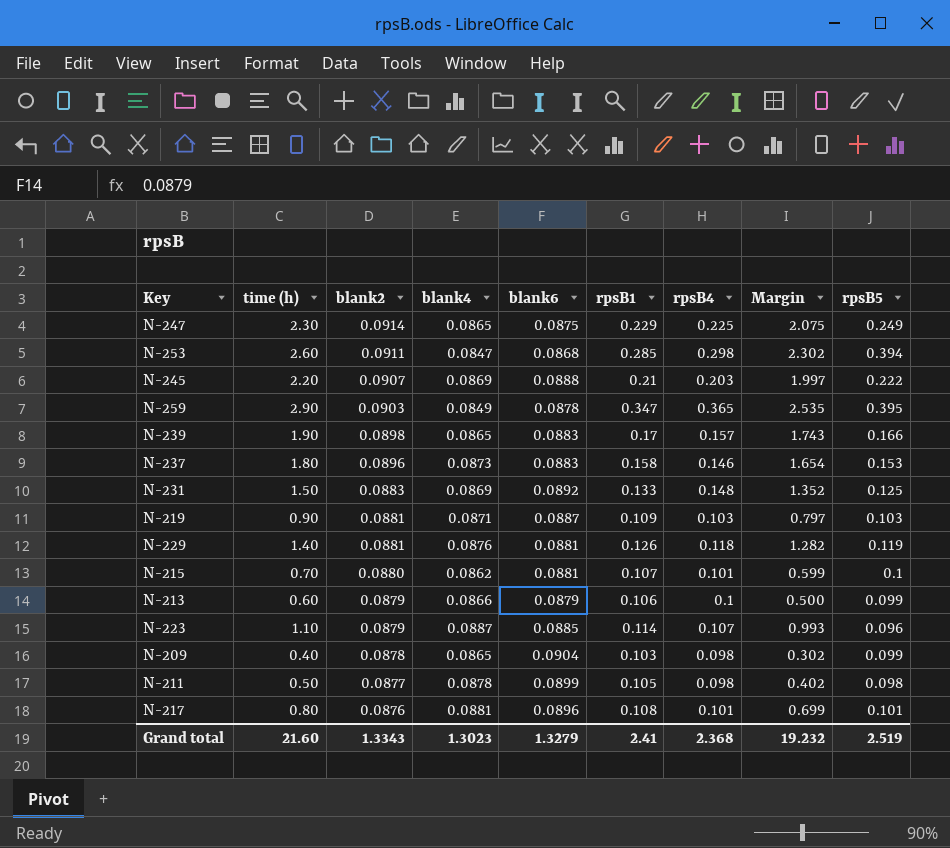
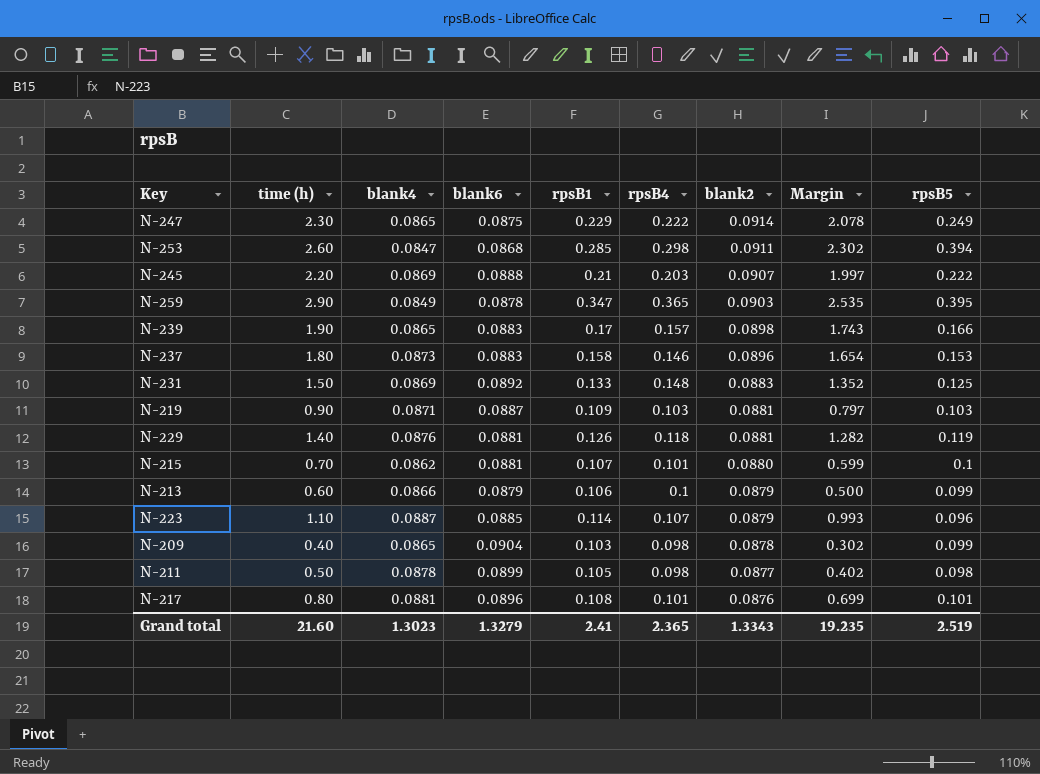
column blank2 | position: 3 -> 7
N-247 | rpsB4: 0.225 -> 0.222
N-247 | Margin: 2.075 -> 2.078
Grand total | rpsB4: 2.368 -> 2.365
Grand total | Margin: 19.232 -> 19.235

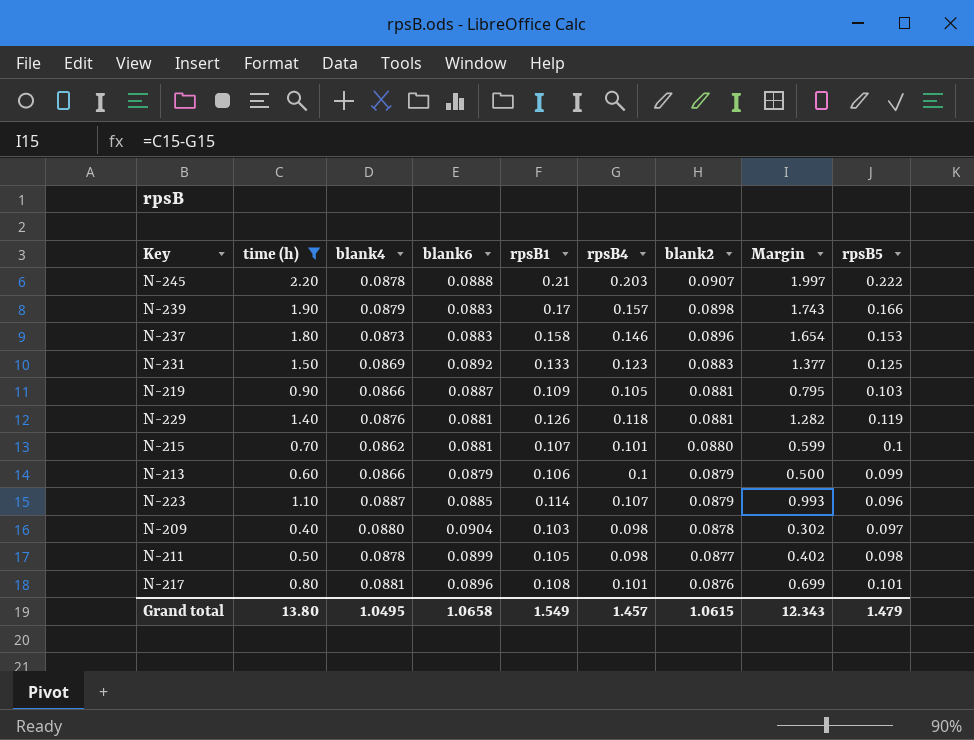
filter: none -> time (h) <= 2.20
N-245 | blank4: 0.0869 -> 0.0878
N-239 | blank4: 0.0865 -> 0.0879
N-231 | rpsB4: 0.148 -> 0.123
N-231 | Margin: 1.352 -> 1.377
N-219 | blank4: 0.0871 -> 0.0866
N-219 | rpsB4: 0.103 -> 0.105
N-219 | Margin: 0.797 -> 0.795
N-209 | blank4: 0.0865 -> 0.0880
N-209 | rpsB5: 0.099 -> 0.097
Grand total | time (h): 21.60 -> 13.80
Grand total | blank4: 1.3023 -> 1.0495
Grand total | blank6: 1.3279 -> 1.0658
Grand total | rpsB1: 2.41 -> 1.549
Grand total | rpsB4: 2.365 -> 1.457
Grand total | blank2: 1.3343 -> 1.0615
Grand total | Margin: 19.235 -> 12.343
Grand total | rpsB5: 2.519 -> 1.479

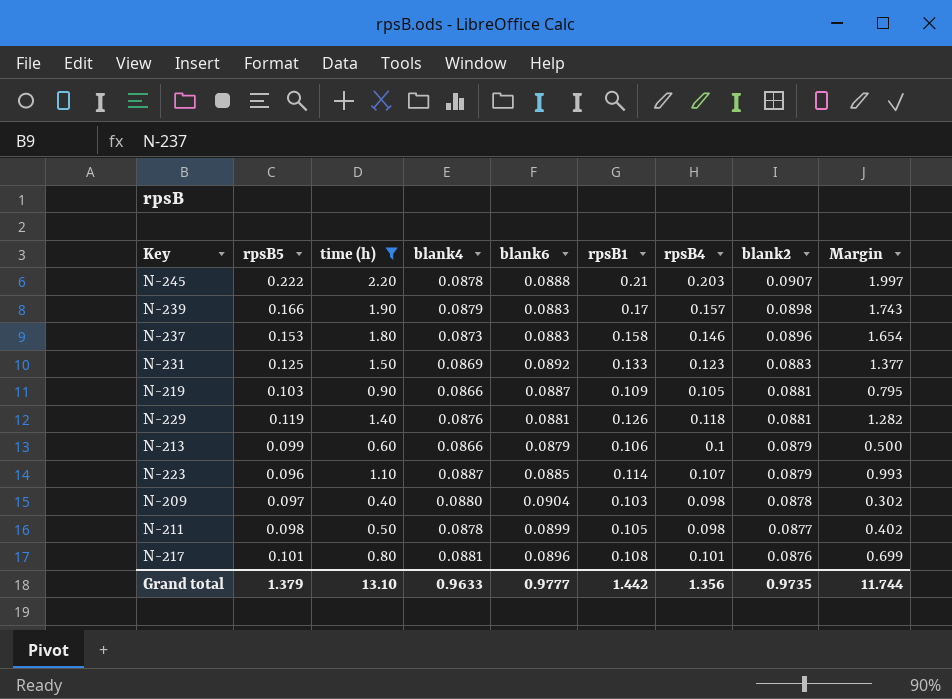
column rpsB5 | position: 9 -> 2
row N-215: 0.70 | 0.0862 | 0.0881 | 0.107 | 0.101 | 0.0880 | 0.599 | 0.1 -> none
Grand total | rpsB5: 1.479 -> 1.379
Grand total | time (h): 13.80 -> 13.10
Grand total | blank4: 1.0495 -> 0.9633
Grand total | blank6: 1.0658 -> 0.9777
Grand total | rpsB1: 1.549 -> 1.442
Grand total | rpsB4: 1.457 -> 1.356
Grand total | blank2: 1.0615 -> 0.9735
Grand total | Margin: 12.343 -> 11.744

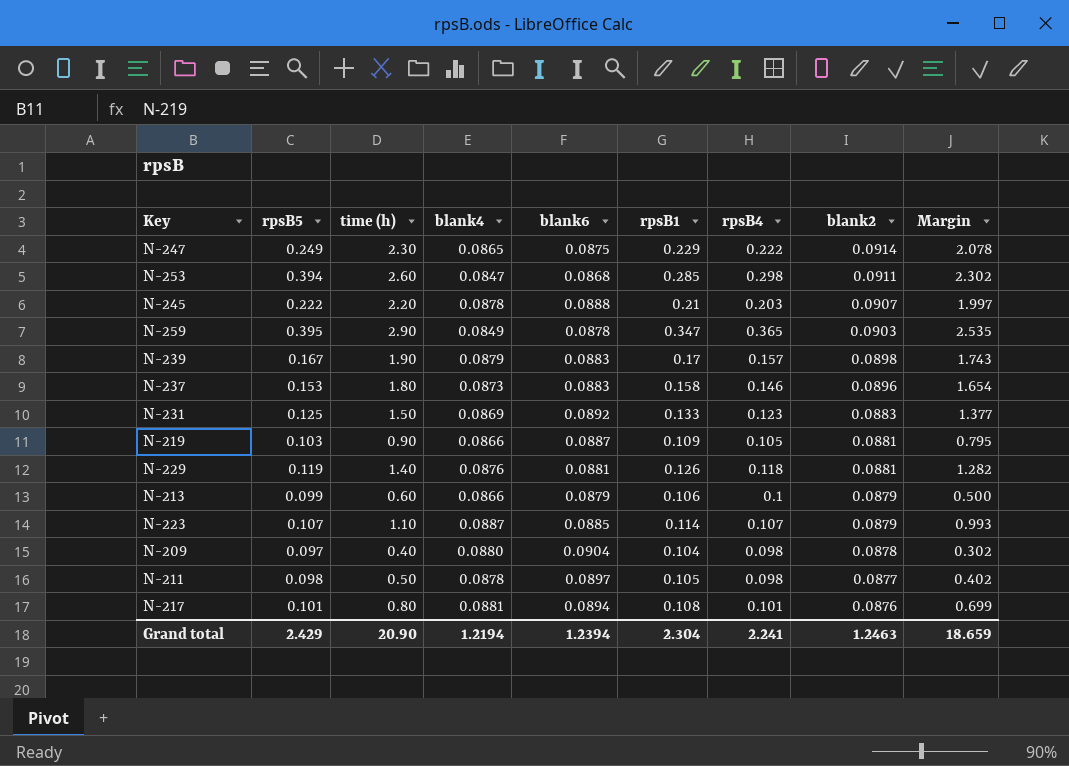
filter: time (h) <= 2.20 -> none
N-239 | rpsB5: 0.166 -> 0.167
N-223 | rpsB5: 0.096 -> 0.107
N-209 | rpsB1: 0.103 -> 0.104
N-211 | blank6: 0.0899 -> 0.0897
N-217 | blank6: 0.0896 -> 0.0894
Grand total | rpsB5: 1.379 -> 2.429
Grand total | time (h): 13.10 -> 20.90
Grand total | blank4: 0.9633 -> 1.2194
Grand total | blank6: 0.9777 -> 1.2394
Grand total | rpsB1: 1.442 -> 2.304
Grand total | rpsB4: 1.356 -> 2.241
Grand total | blank2: 0.9735 -> 1.2463
Grand total | Margin: 11.744 -> 18.659

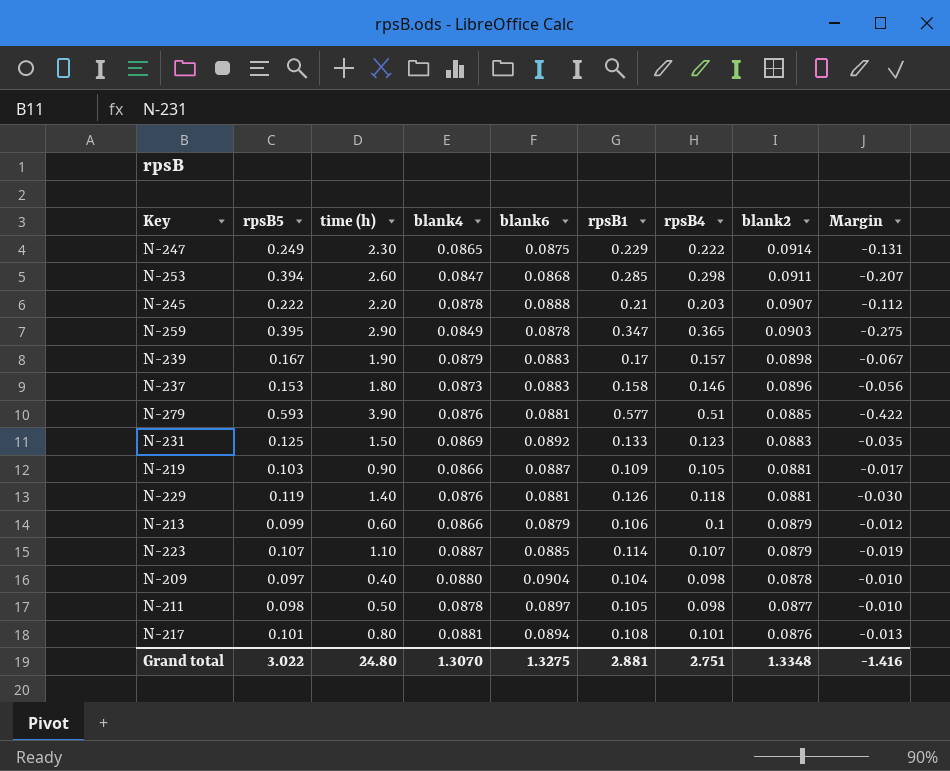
column Margin | formula: [time (h)] - [rpsB4] -> [blank2] - [rpsB4]
row N-279: none -> 0.593 | 3.90 | 0.0876 | 0.0881 | 0.577 | 0.51 | 0.0885 | -0.422
Grand total | rpsB5: 2.429 -> 3.022
Grand total | time (h): 20.90 -> 24.80
Grand total | blank4: 1.2194 -> 1.3070
Grand total | blank6: 1.2394 -> 1.3275
Grand total | rpsB1: 2.304 -> 2.881
Grand total | rpsB4: 2.241 -> 2.751
Grand total | blank2: 1.2463 -> 1.3348
Grand total | Margin: 18.659 -> -1.416

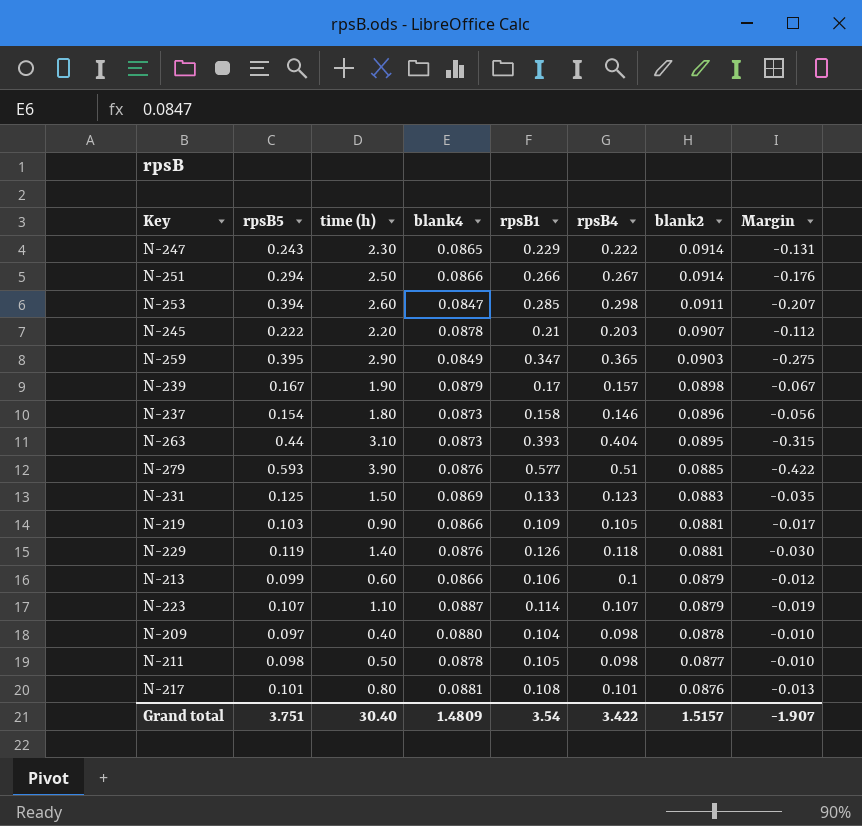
column blank6 | position: 5 -> none
N-247 | rpsB5: 0.249 -> 0.243
row N-251: none -> 0.294 | 2.50 | 0.0866 | 0.266 | 0.267 | 0.0914 | -0.176
N-237 | rpsB5: 0.153 -> 0.154
row N-263: none -> 0.44 | 3.10 | 0.0873 | 0.393 | 0.404 | 0.0895 | -0.315
Grand total | rpsB5: 3.022 -> 3.751
Grand total | time (h): 24.80 -> 30.40
Grand total | blank4: 1.3070 -> 1.4809
Grand total | rpsB1: 2.881 -> 3.54
Grand total | rpsB4: 2.751 -> 3.422
Grand total | blank2: 1.3348 -> 1.5157
Grand total | Margin: -1.416 -> -1.907

